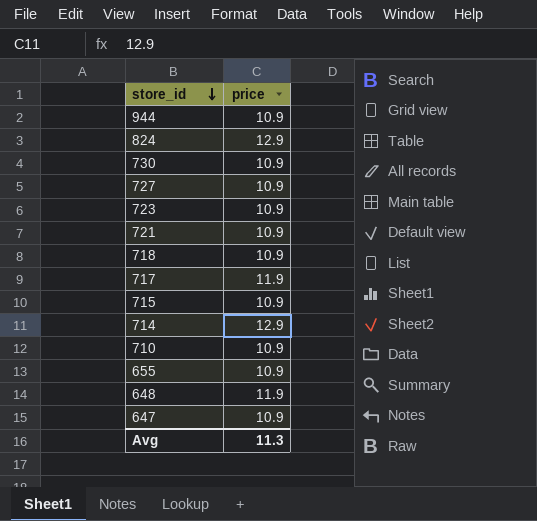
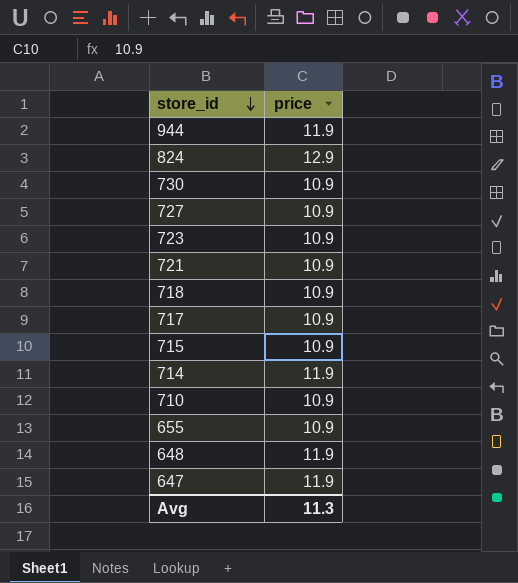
944 | price: 10.9 -> 11.9
717 | price: 11.9 -> 10.9
714 | price: 12.9 -> 11.9
647 | price: 10.9 -> 11.9

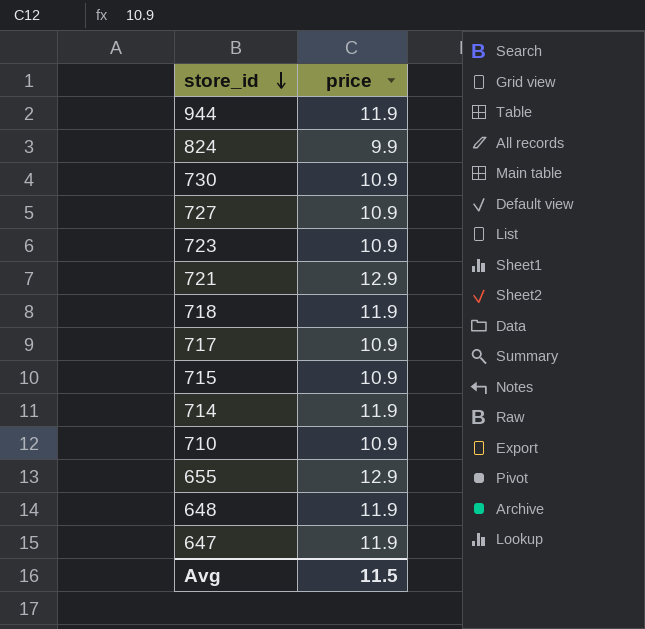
824 | price: 12.9 -> 9.9
721 | price: 10.9 -> 12.9
718 | price: 10.9 -> 11.9
655 | price: 10.9 -> 12.9
Avg | price: 11.3 -> 11.5

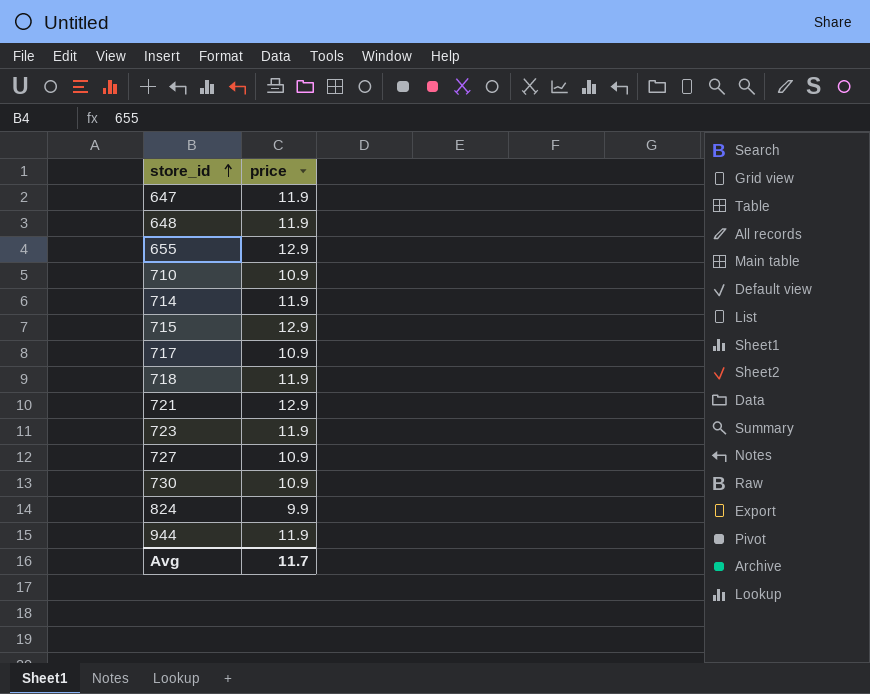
row order: store_id descending -> store_id ascending
715 | price: 10.9 -> 12.9
723 | price: 10.9 -> 11.9
Avg | price: 11.5 -> 11.7

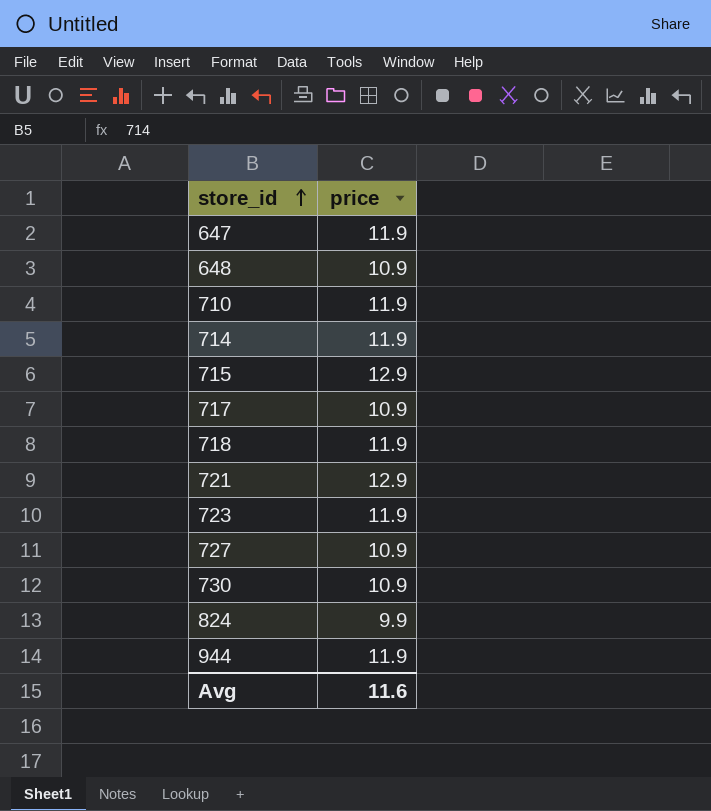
row 655: 12.9 -> none
648 | price: 11.9 -> 10.9
710 | price: 10.9 -> 11.9
Avg | price: 11.7 -> 11.6

